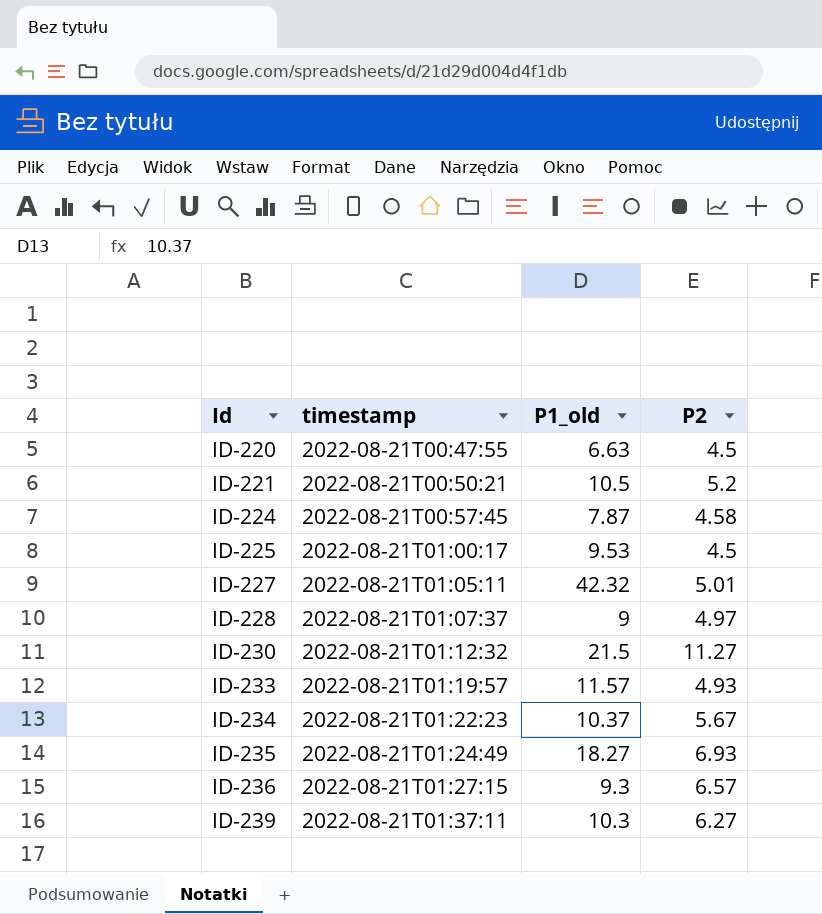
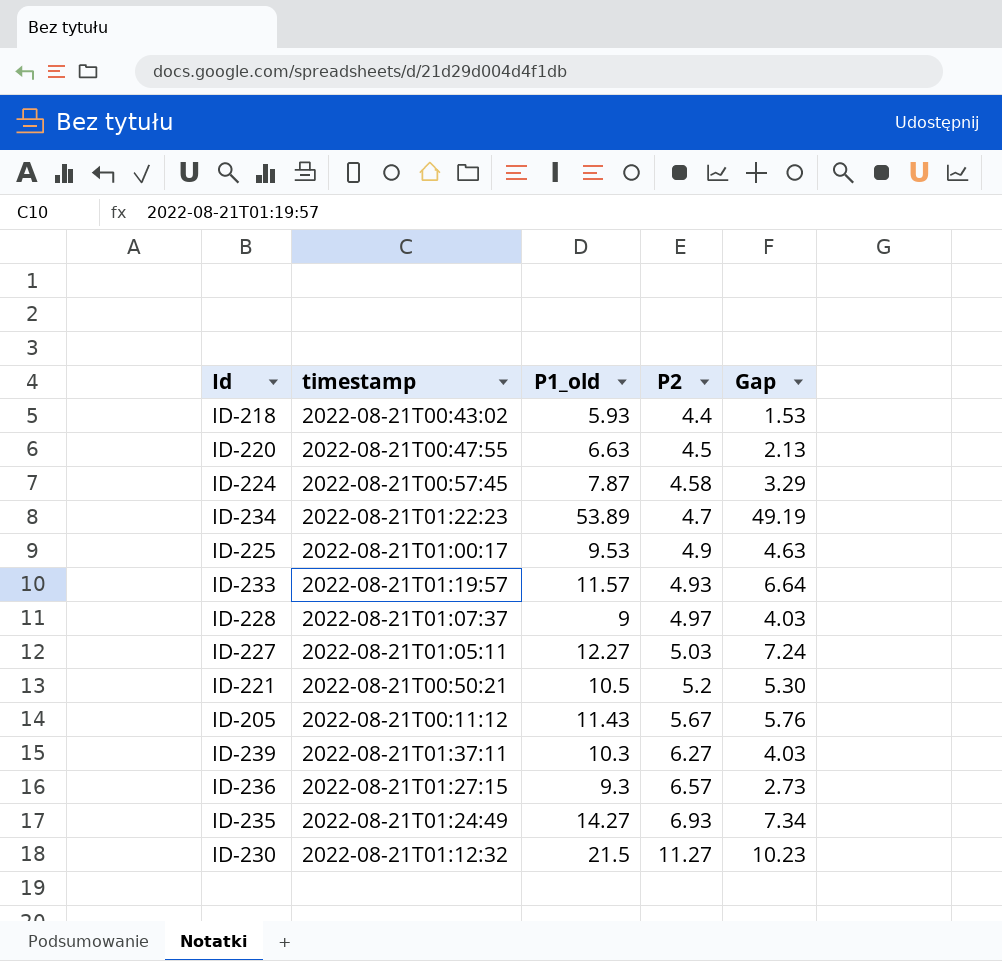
row order: Id ascending -> P2 ascending
column Gap | formula: none -> [P1_old] - [P2]
row ID-218: none -> 2022-08-21T00:43:02 | 5.93 | 4.4 | 1.53
ID-234 | P1_old: 10.37 -> 53.89
ID-234 | P2: 5.67 -> 4.7
ID-225 | P2: 4.5 -> 4.9
ID-227 | P1_old: 42.32 -> 12.27
ID-227 | P2: 5.01 -> 5.03
row ID-205: none -> 2022-08-21T00:11:12 | 11.43 | 5.67 | 5.76
ID-235 | P1_old: 18.27 -> 14.27

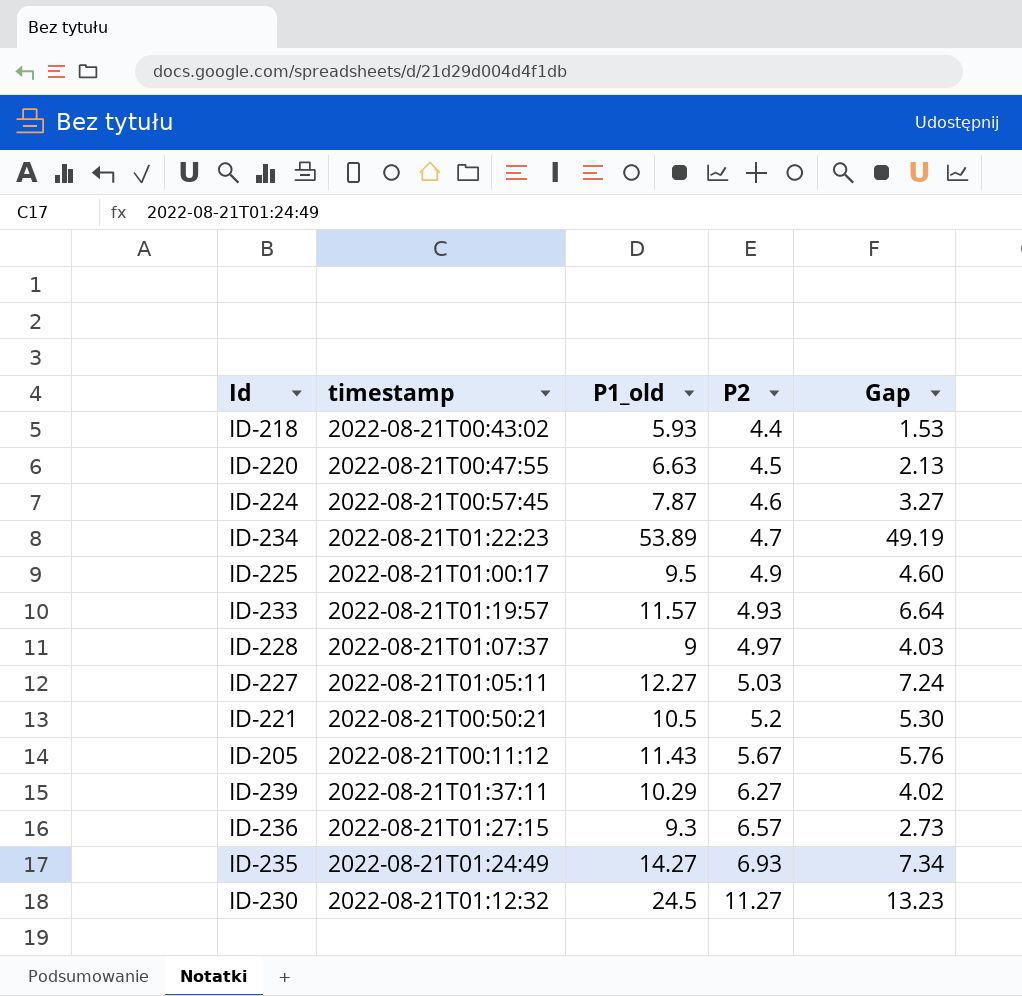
ID-224 | P2: 4.58 -> 4.6
ID-224 | Gap: 3.29 -> 3.27
ID-225 | P1_old: 9.53 -> 9.5
ID-225 | Gap: 4.63 -> 4.60
ID-239 | P1_old: 10.3 -> 10.29
ID-239 | Gap: 4.03 -> 4.02
ID-230 | P1_old: 21.5 -> 24.5
ID-230 | Gap: 10.23 -> 13.23

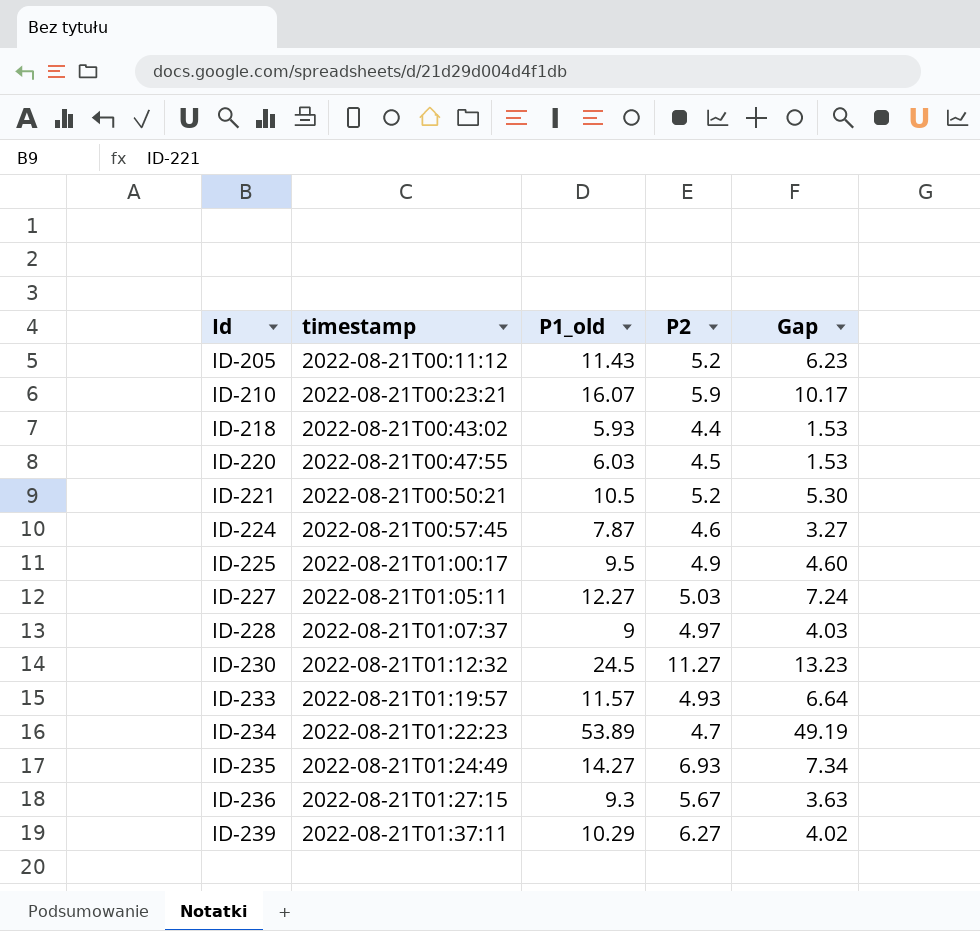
row order: P2 ascending -> Id ascending
ID-205 | P2: 5.67 -> 5.2
ID-205 | Gap: 5.76 -> 6.23
row ID-210: none -> 2022-08-21T00:23:21 | 16.07 | 5.9 | 10.17
ID-220 | P1_old: 6.63 -> 6.03
ID-220 | Gap: 2.13 -> 1.53
ID-236 | P2: 6.57 -> 5.67
ID-236 | Gap: 2.73 -> 3.63

